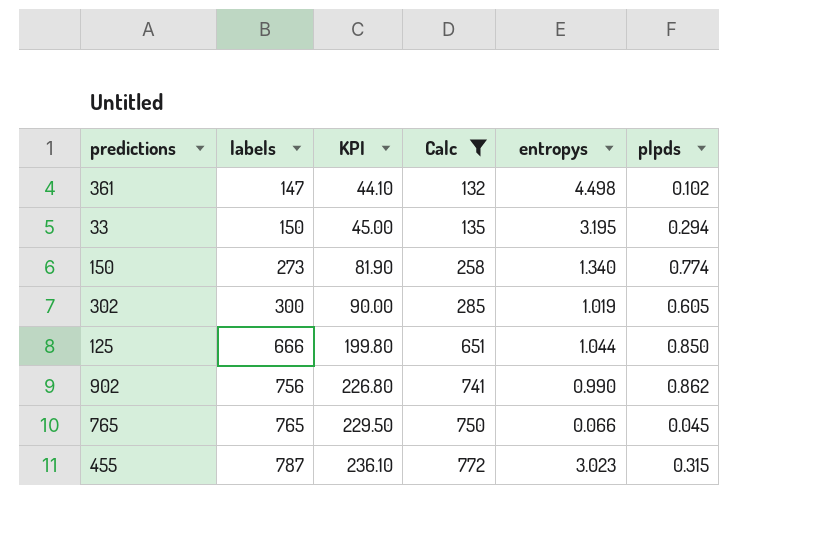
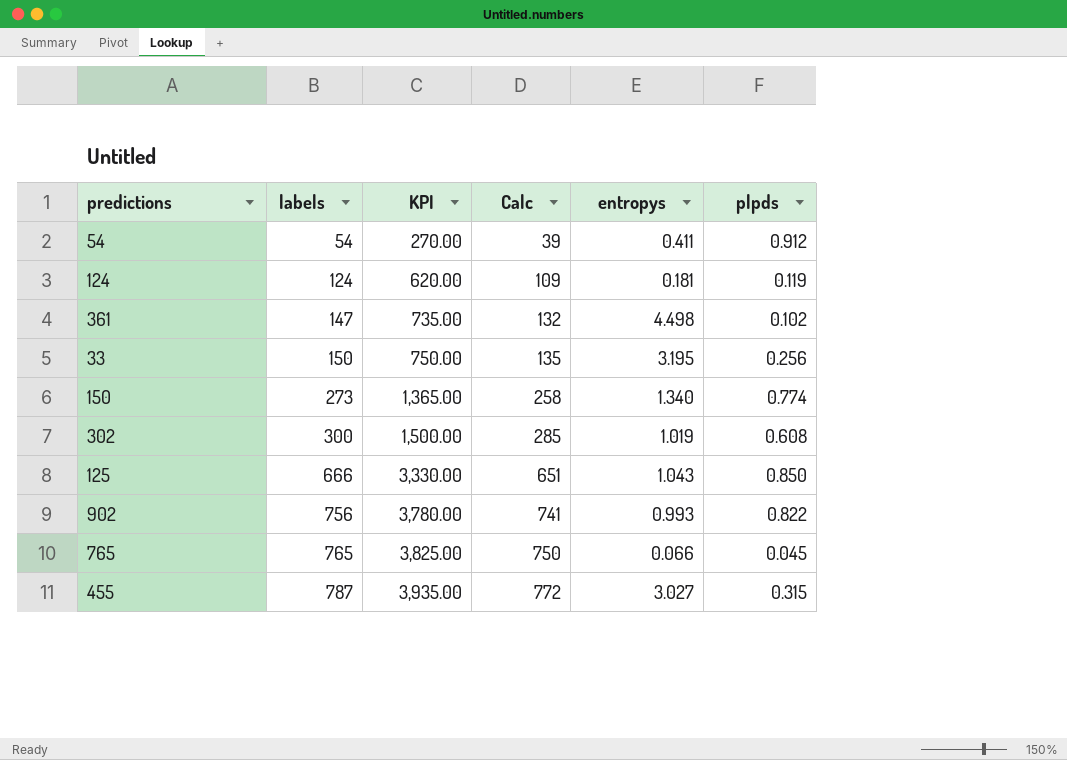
filter: Calc >= 132 -> none
column KPI | formula: [labels] * 0.3 -> [labels] * 5
33 | plpds: 0.294 -> 0.256
302 | plpds: 0.605 -> 0.608
125 | entropys: 1.044 -> 1.043
902 | entropys: 0.990 -> 0.993
902 | plpds: 0.862 -> 0.822
455 | entropys: 3.023 -> 3.027

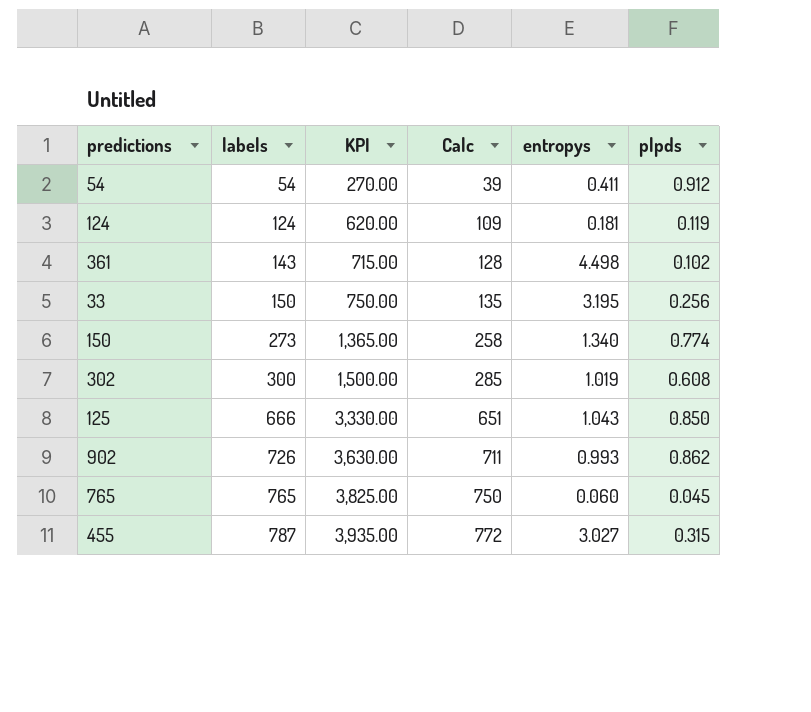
361 | labels: 147 -> 143
361 | KPI: 735.00 -> 715.00
361 | Calc: 132 -> 128
902 | labels: 756 -> 726
902 | KPI: 3,780.00 -> 3,630.00
902 | Calc: 741 -> 711
902 | plpds: 0.822 -> 0.862
765 | entropys: 0.066 -> 0.060

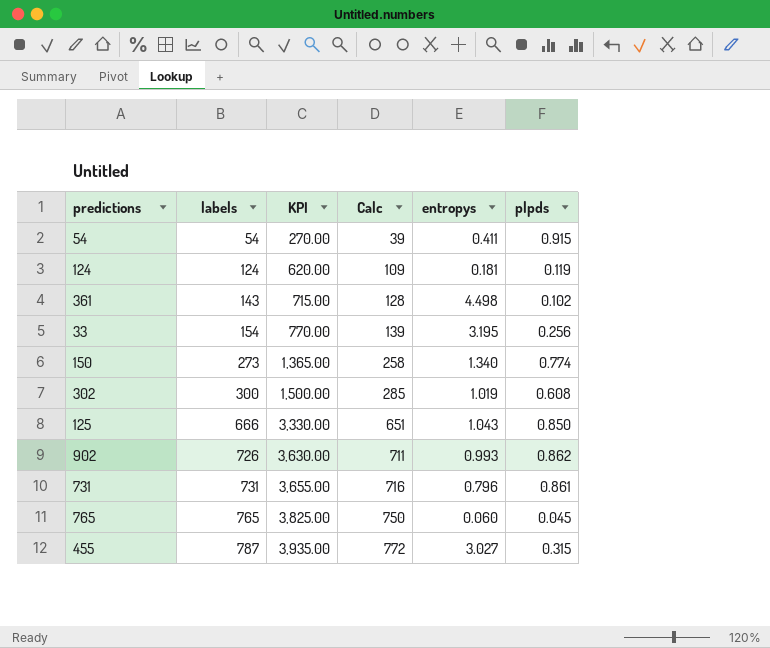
54 | plpds: 0.912 -> 0.915
33 | labels: 150 -> 154
33 | KPI: 750.00 -> 770.00
33 | Calc: 135 -> 139
row 731: none -> 731 | 3,655.00 | 716 | 0.796 | 0.861

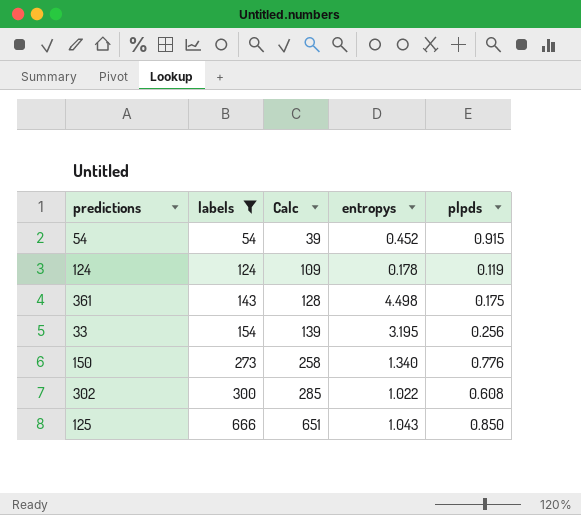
filter: none -> labels <= 666
column KPI | formula: [labels] * 5 -> none
54 | entropys: 0.411 -> 0.452
124 | entropys: 0.181 -> 0.178
361 | plpds: 0.102 -> 0.175
150 | plpds: 0.774 -> 0.776
302 | entropys: 1.019 -> 1.022

